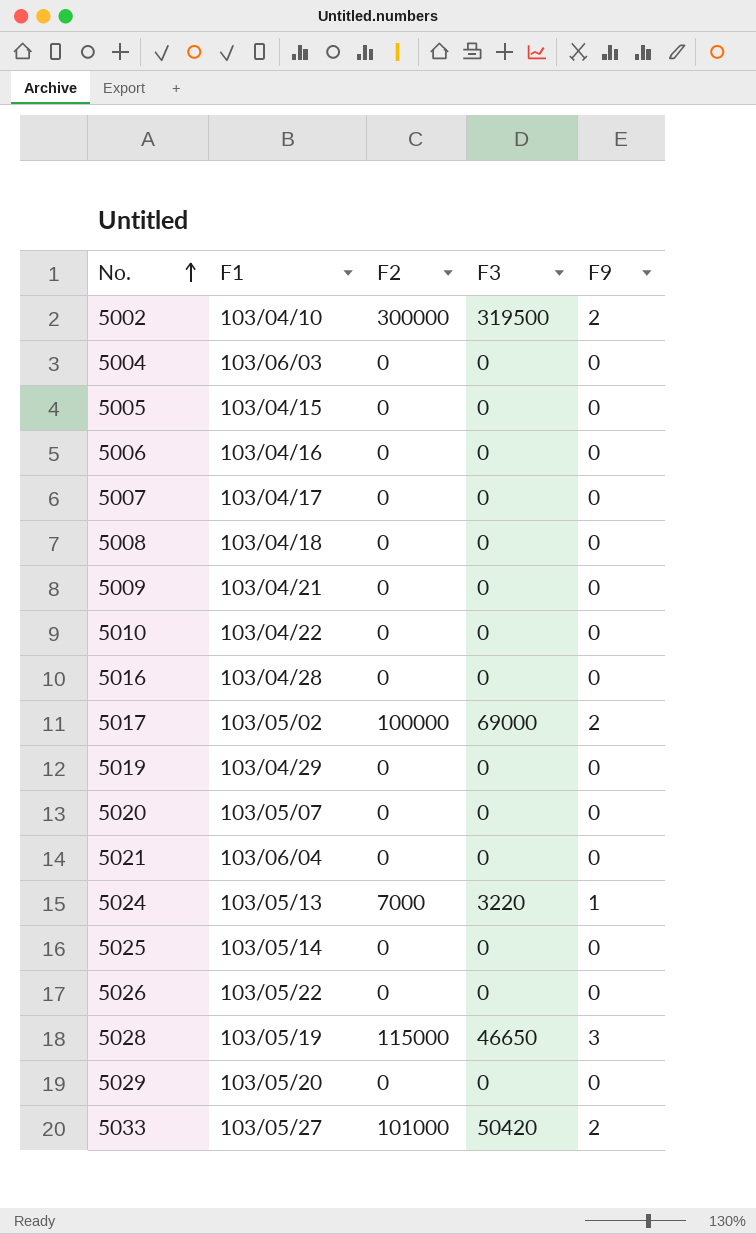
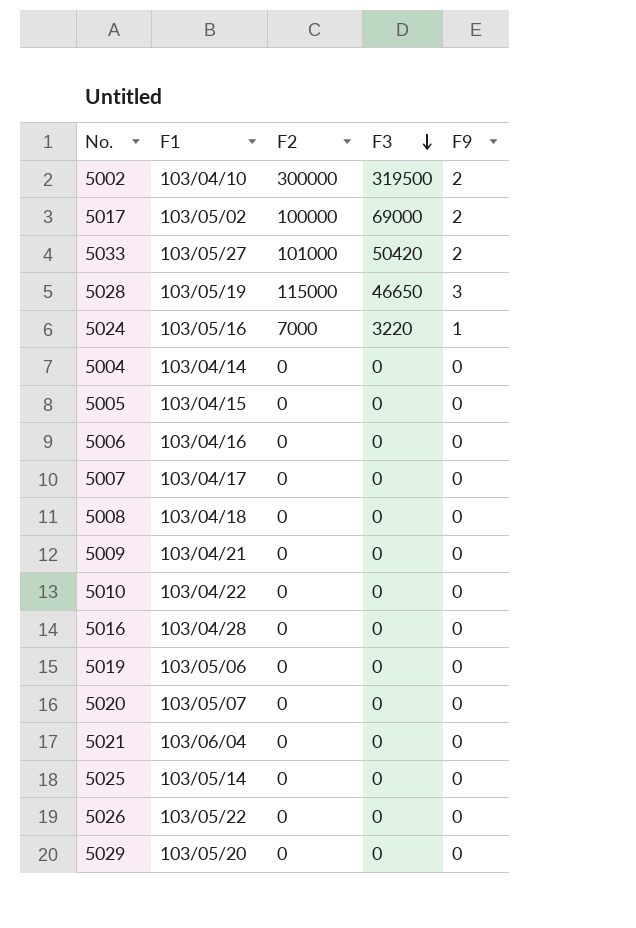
row order: No. ascending -> F3 descending
5024 | F1: 103/05/13 -> 103/05/16
5004 | F1: 103/06/03 -> 103/04/14
5019 | F1: 103/04/29 -> 103/05/06

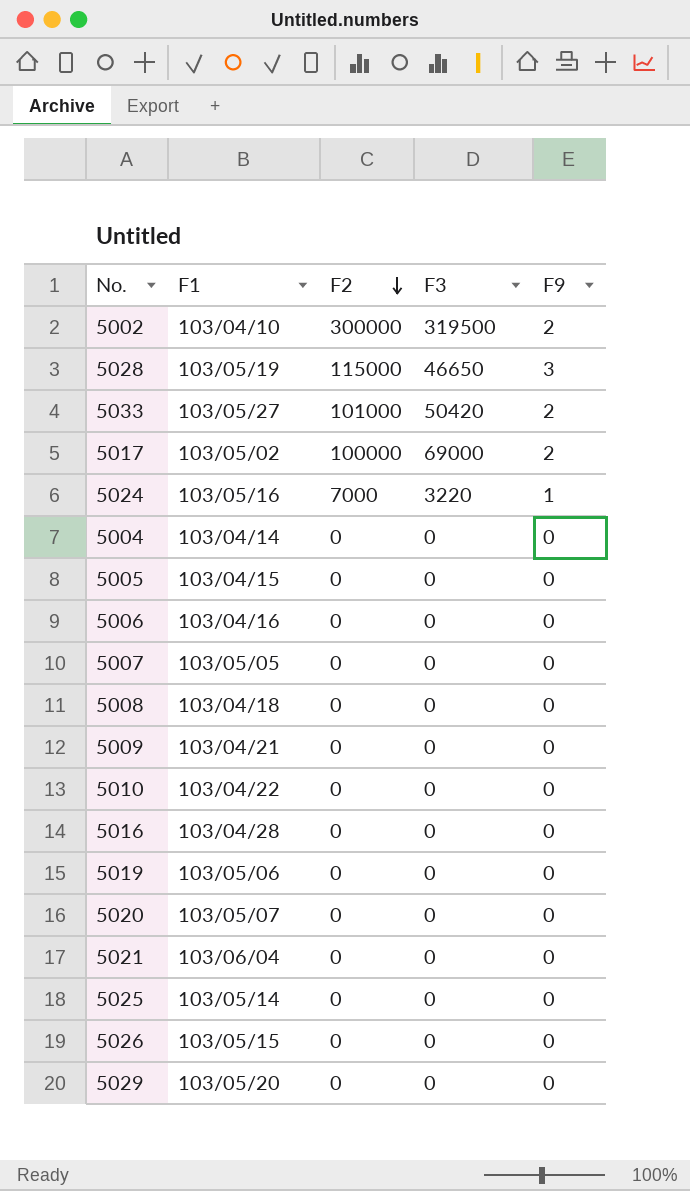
row order: F3 descending -> F2 descending
5007 | F1: 103/04/17 -> 103/05/05
5026 | F1: 103/05/22 -> 103/05/15

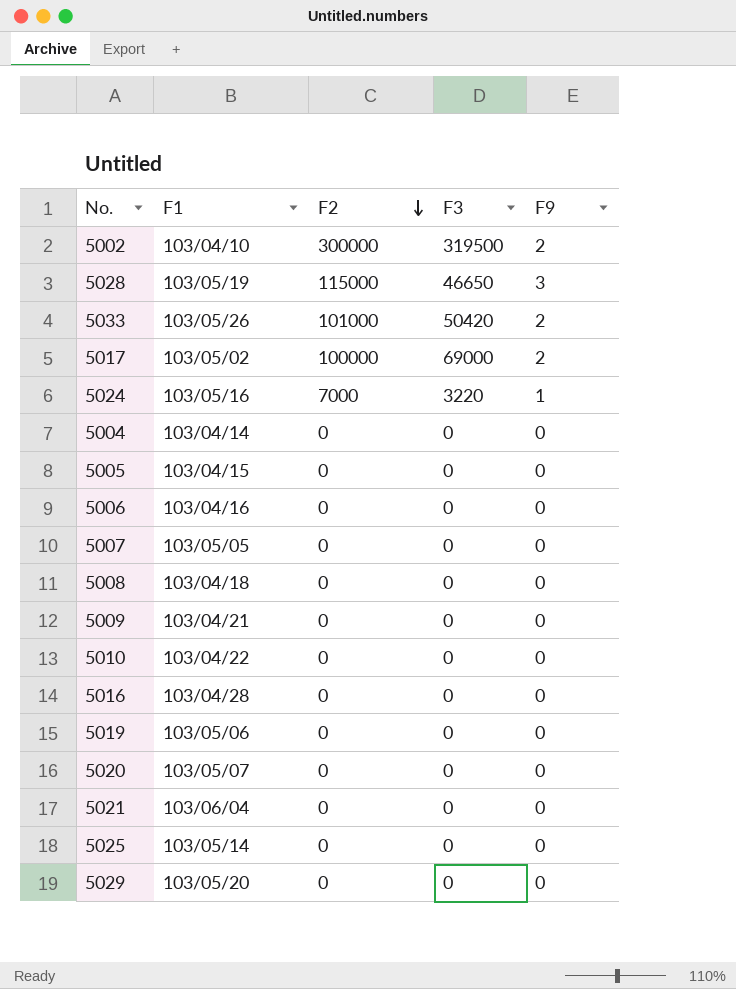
row 5026: 103/05/15 | 0 | 0 | 0 -> none
5033 | F1: 103/05/27 -> 103/05/26

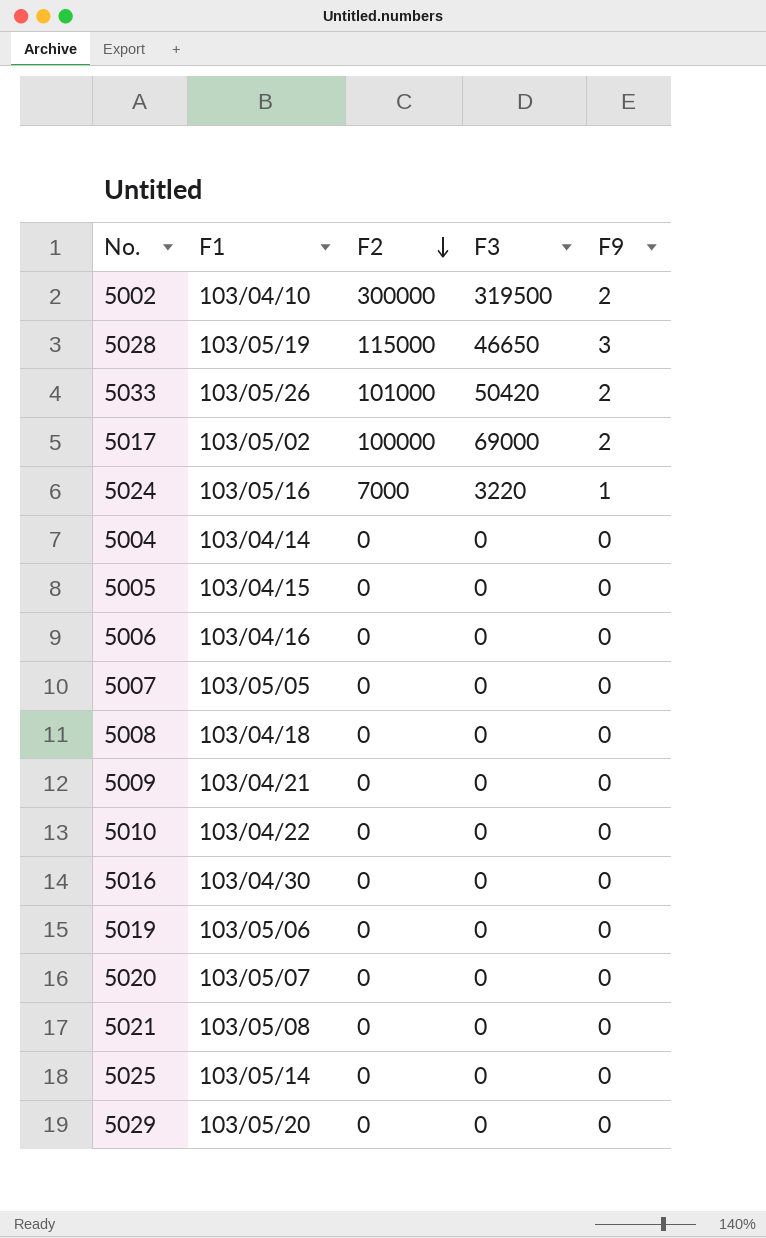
5016 | F1: 103/04/28 -> 103/04/30
5021 | F1: 103/06/04 -> 103/05/08

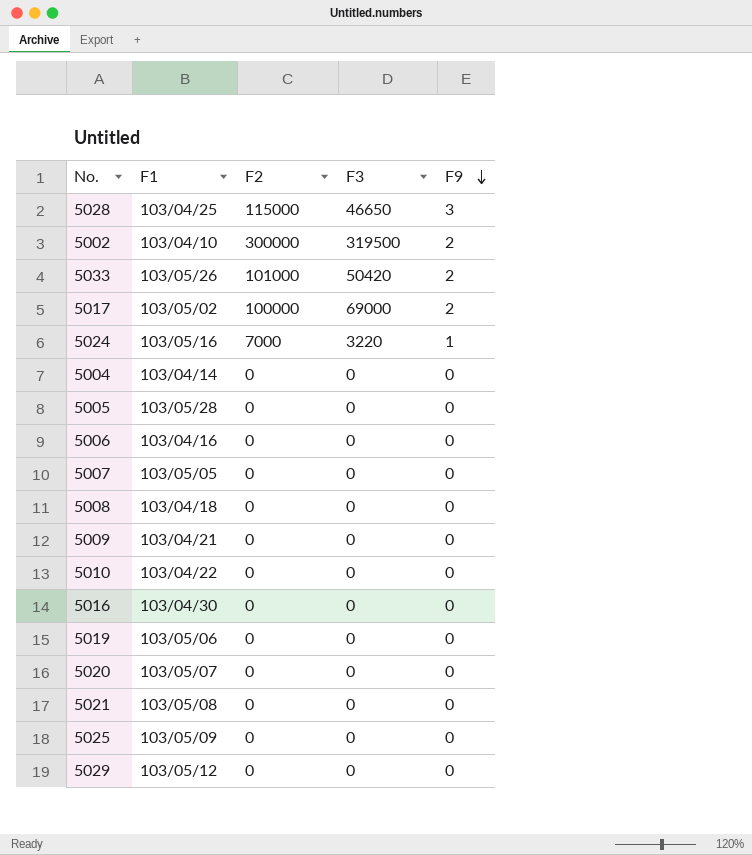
row order: F2 descending -> F9 descending
5028 | F1: 103/05/19 -> 103/04/25
5005 | F1: 103/04/15 -> 103/05/28
5025 | F1: 103/05/14 -> 103/05/09
5029 | F1: 103/05/20 -> 103/05/12

